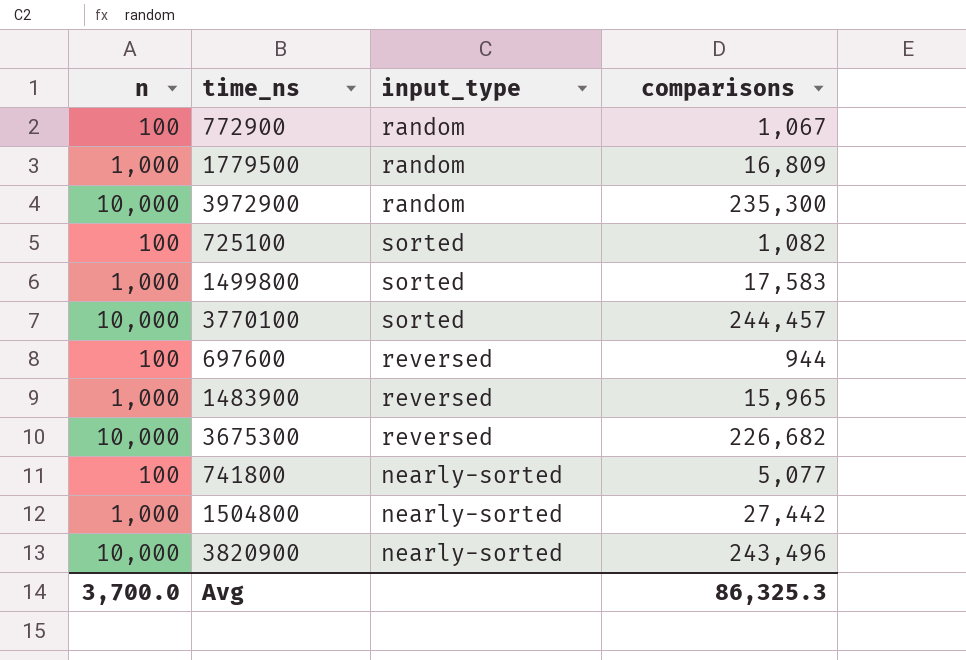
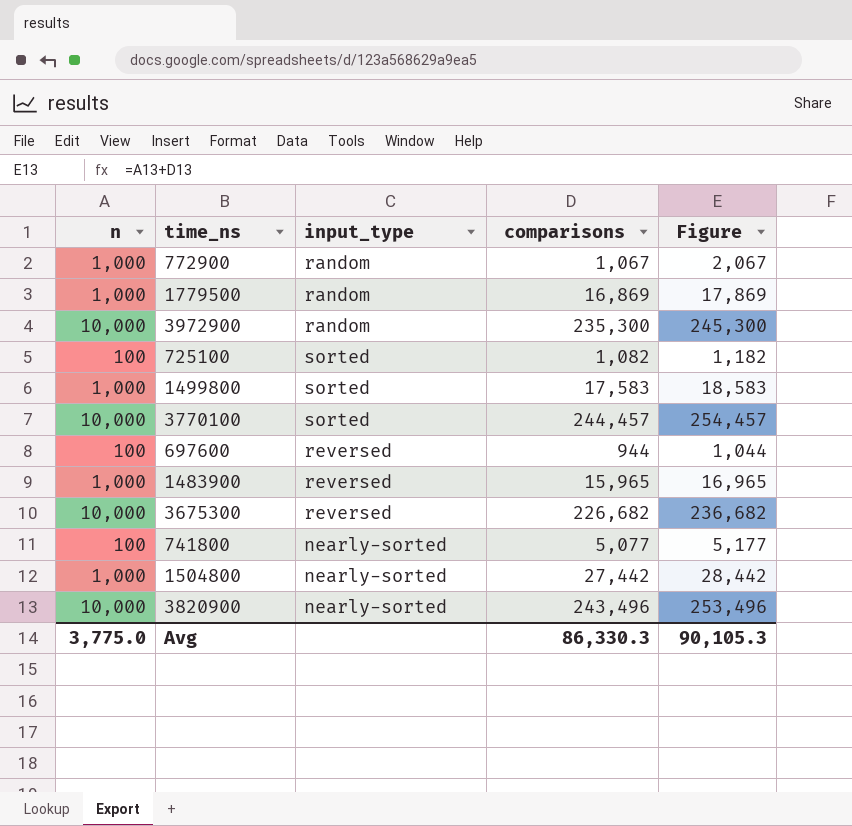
column Figure | formula: none -> [n] + [comparisons]
772900 | n: 100 -> 1,000
1779500 | comparisons: 16,809 -> 16,869
Avg | n: 3,700.0 -> 3,775.0
Avg | comparisons: 86,325.3 -> 86,330.3

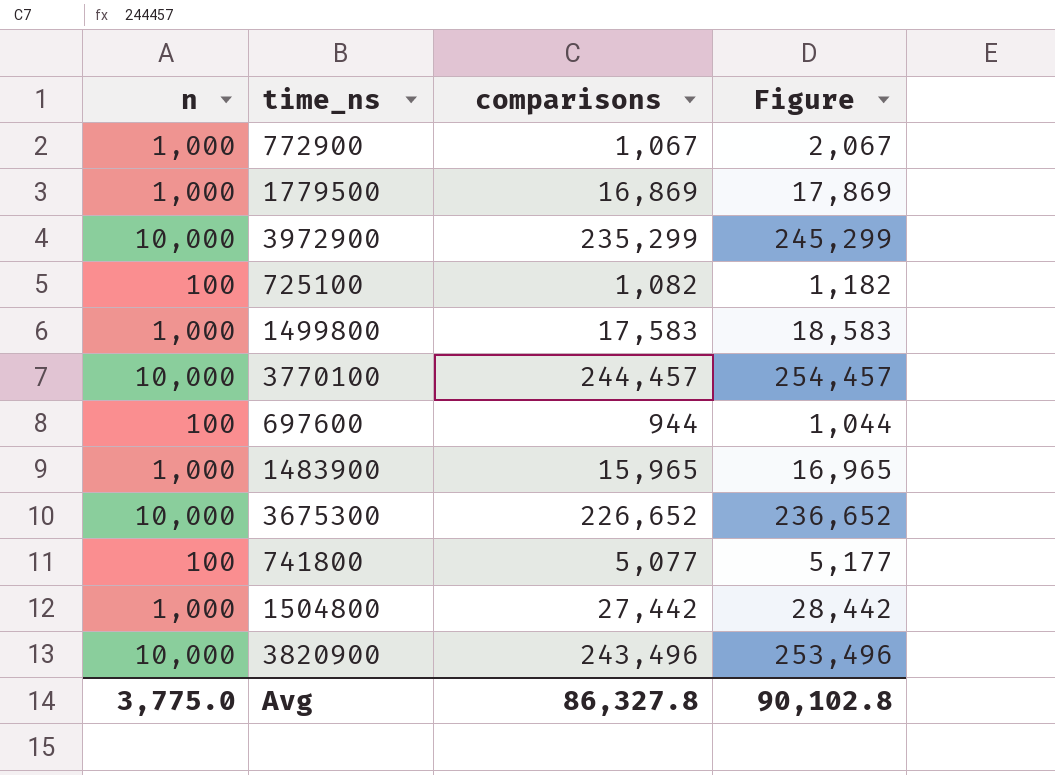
column input_type | position: 3 -> none
3972900 | comparisons: 235,300 -> 235,299
3972900 | Figure: 245,300 -> 245,299
3675300 | comparisons: 226,682 -> 226,652
3675300 | Figure: 236,682 -> 236,652
Avg | comparisons: 86,330.3 -> 86,327.8
Avg | Figure: 90,105.3 -> 90,102.8

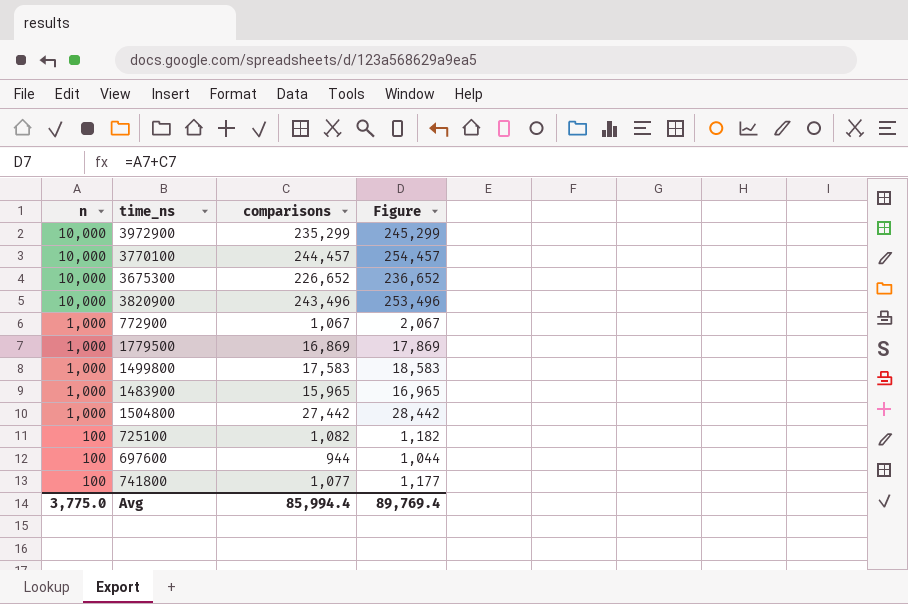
row order: none -> n descending
741800 | comparisons: 5,077 -> 1,077
741800 | Figure: 5,177 -> 1,177
Avg | comparisons: 86,327.8 -> 85,994.4
Avg | Figure: 90,102.8 -> 89,769.4

